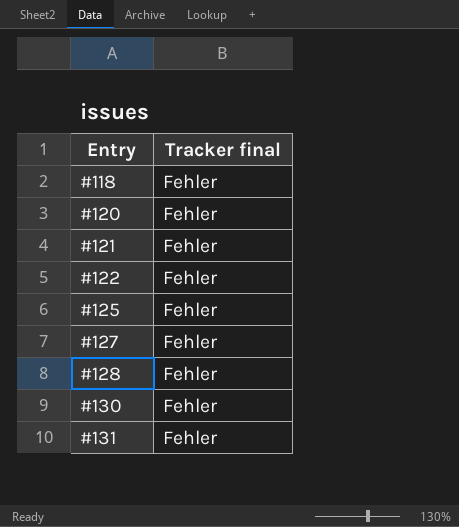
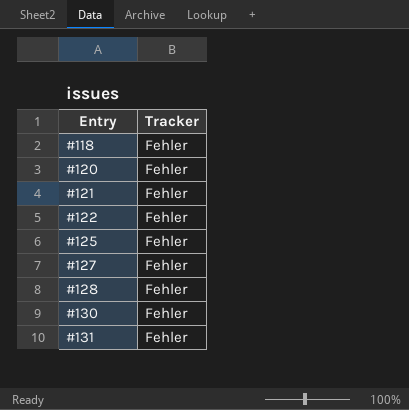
column name: Tracker final -> Tracker

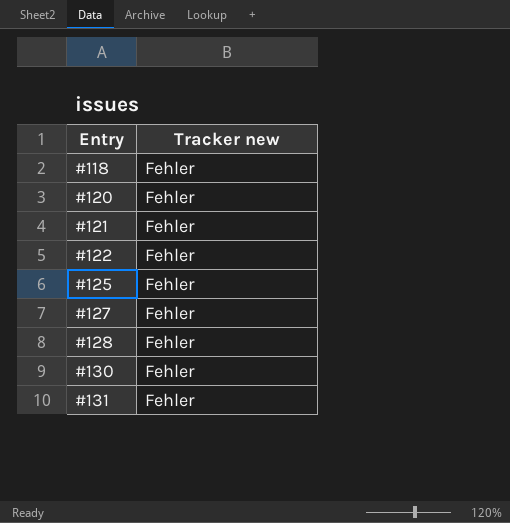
column name: Tracker -> Tracker new

